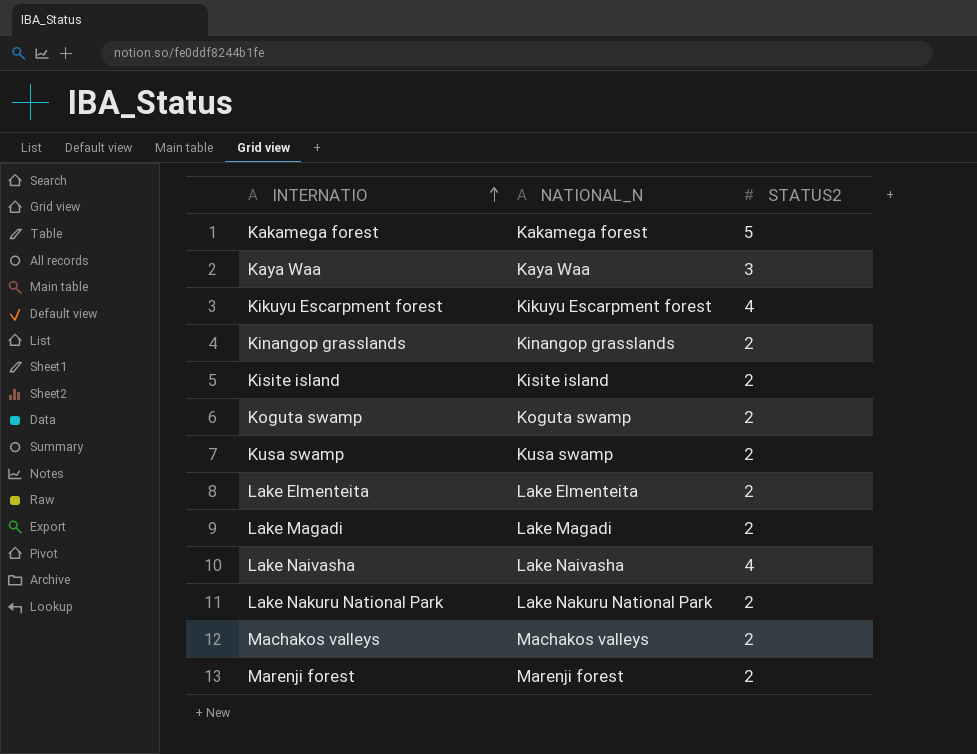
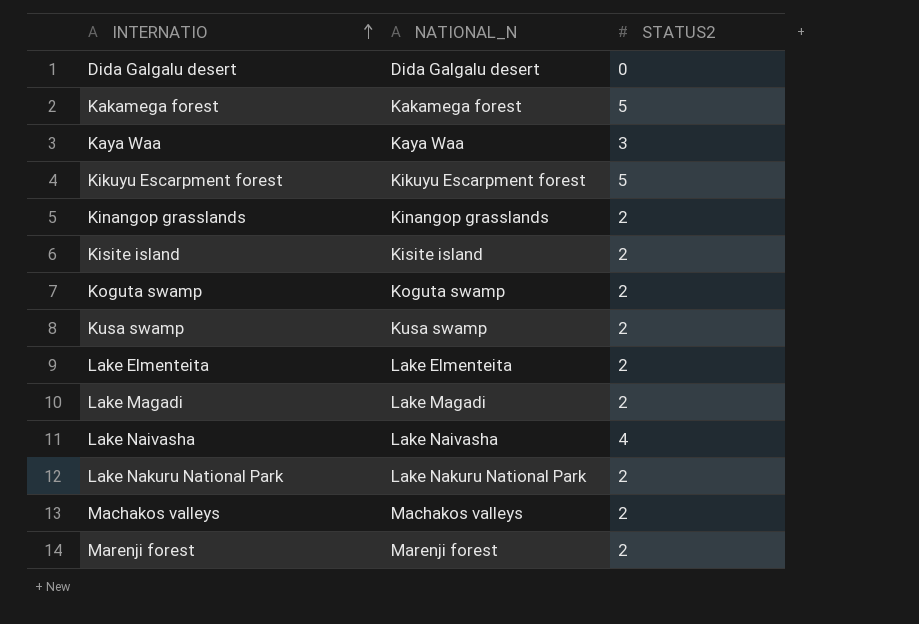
row Dida Galgalu desert: none -> Dida Galgalu desert | 0
Kikuyu Escarpment forest | STATUS2: 4 -> 5

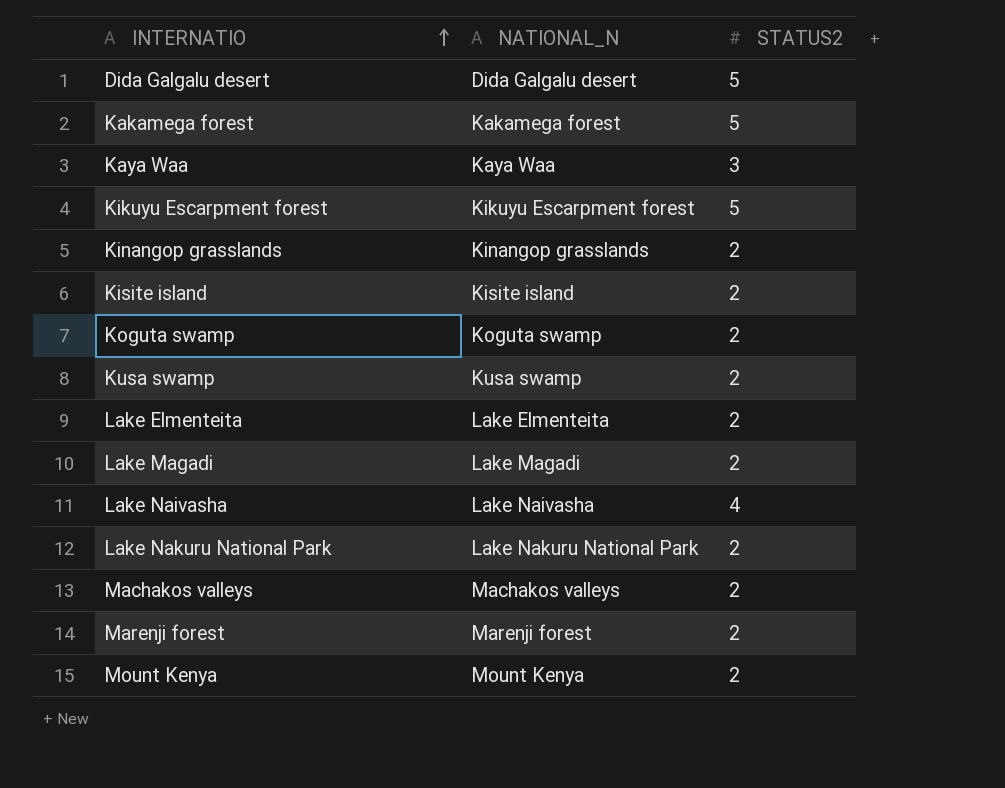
Dida Galgalu desert | STATUS2: 0 -> 5
row Mount Kenya: none -> Mount Kenya | 2

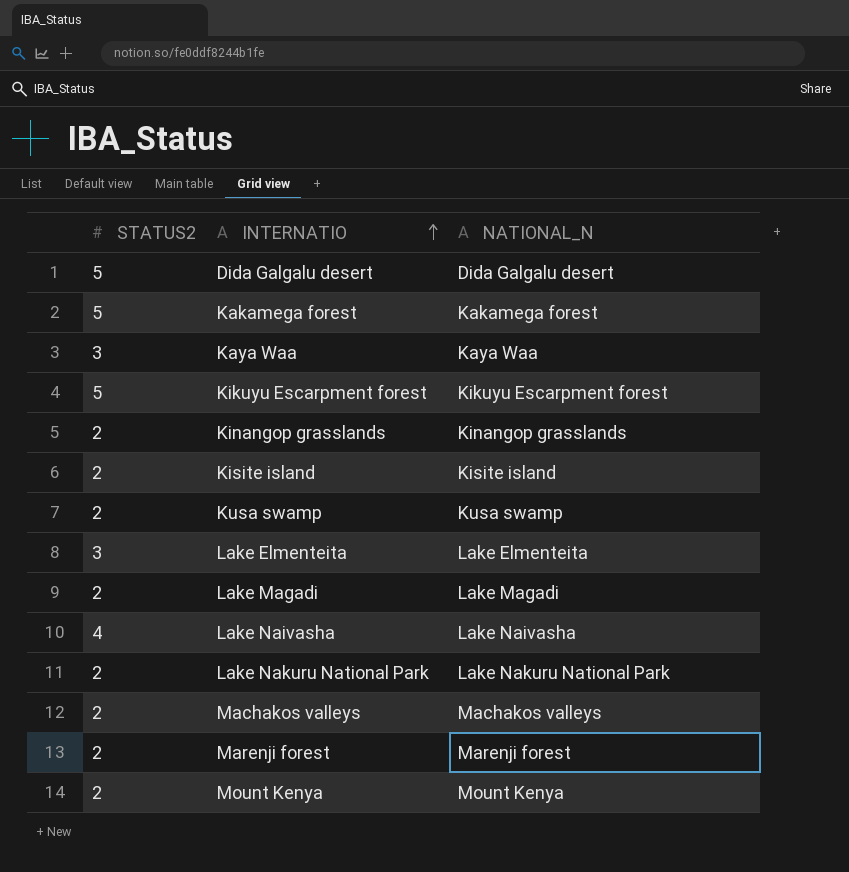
column STATUS2 | position: 3 -> 1
row Koguta swamp: Koguta swamp | 2 -> none
Lake Elmenteita | STATUS2: 2 -> 3

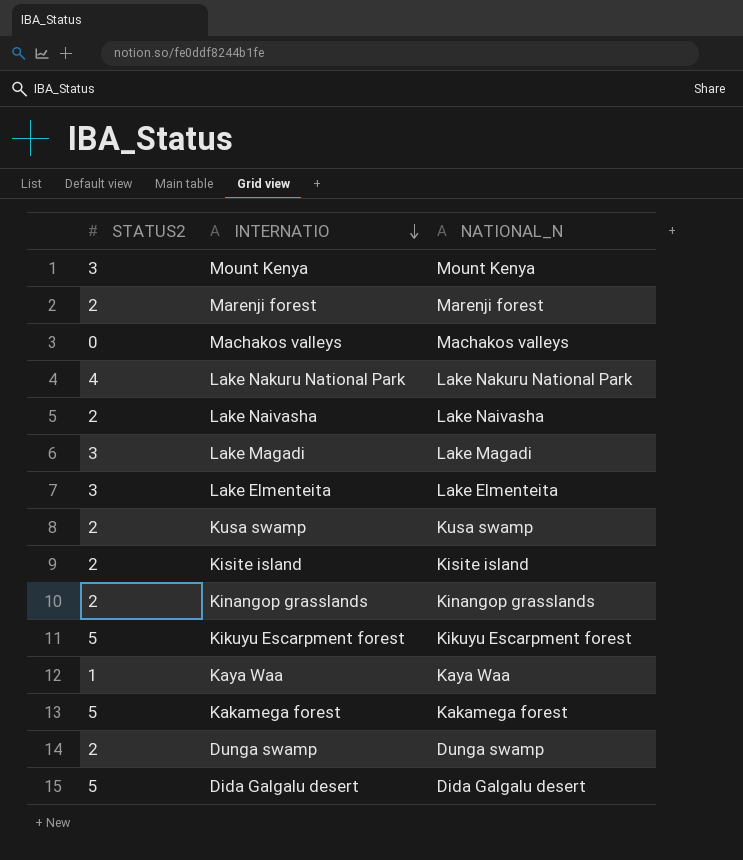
row order: INTERNATIO ascending -> INTERNATIO descending
Mount Kenya | STATUS2: 2 -> 3
Machakos valleys | STATUS2: 2 -> 0
Lake Nakuru National Park | STATUS2: 2 -> 4
Lake Naivasha | STATUS2: 4 -> 2
Lake Magadi | STATUS2: 2 -> 3
Kaya Waa | STATUS2: 3 -> 1
row Dunga swamp: none -> 2 | Dunga swamp

